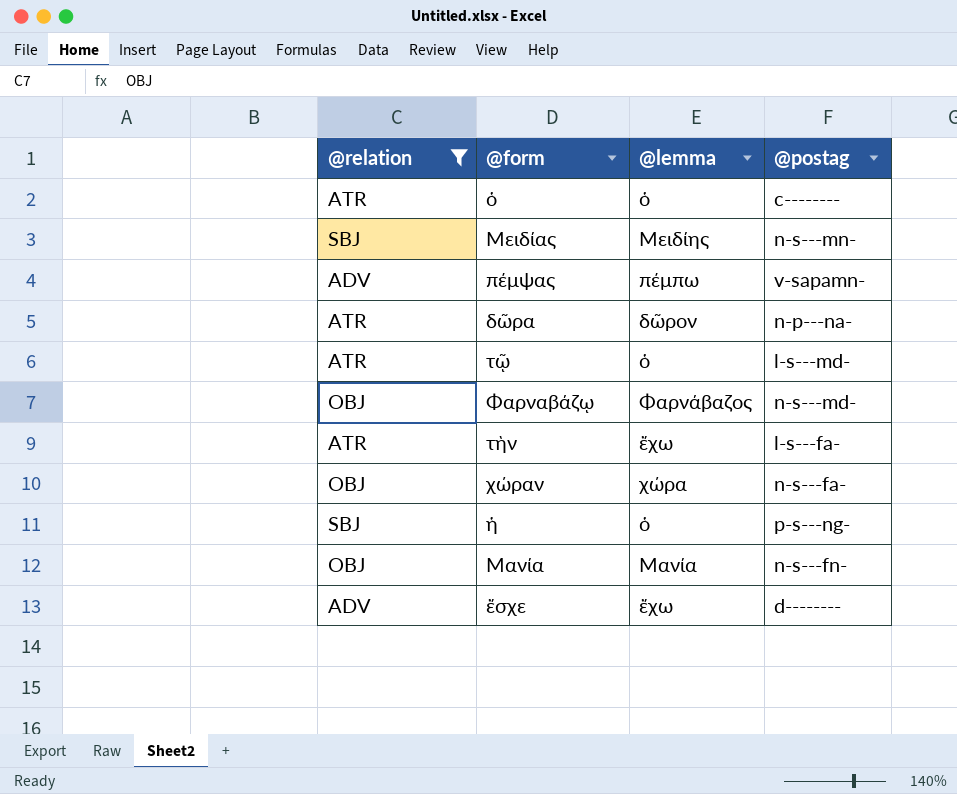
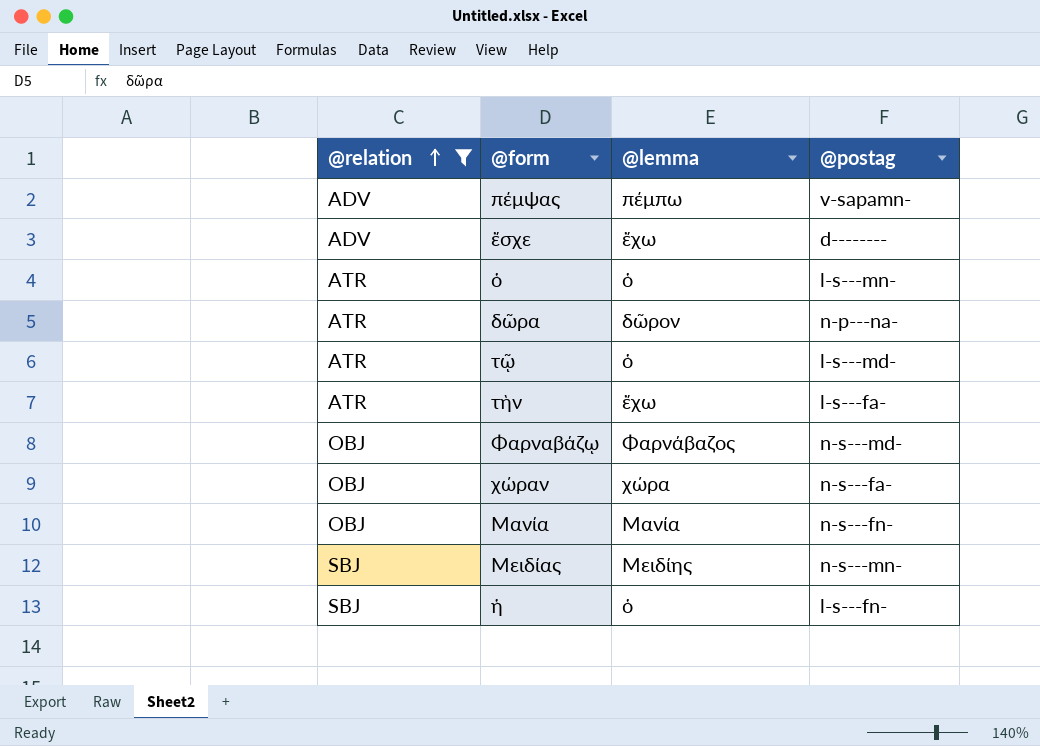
row order: none -> @relation ascending
ὁ | @postag: c-------- -> l-s---mn-
ἡ | @postag: p-s---ng- -> l-s---fn-

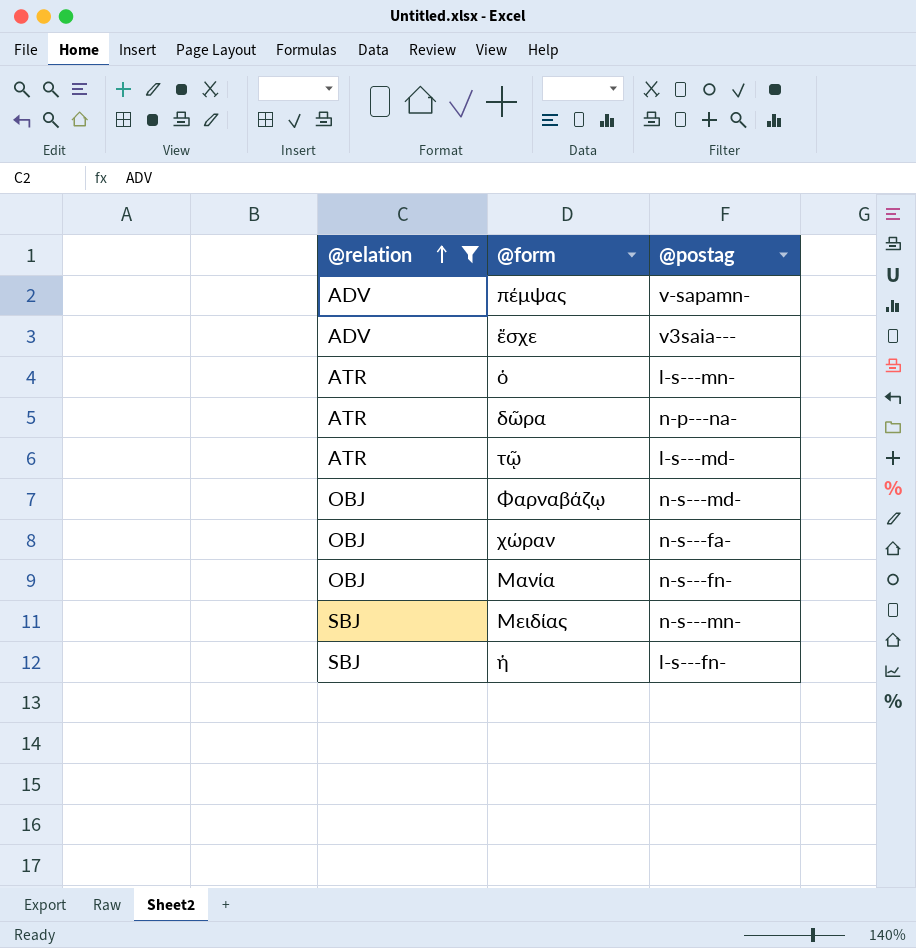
column @lemma | position: 3 -> none
row τὴν: ATR | ἔχω | l-s---fa- -> none
ἔσχε | @postag: d-------- -> v3saia---

